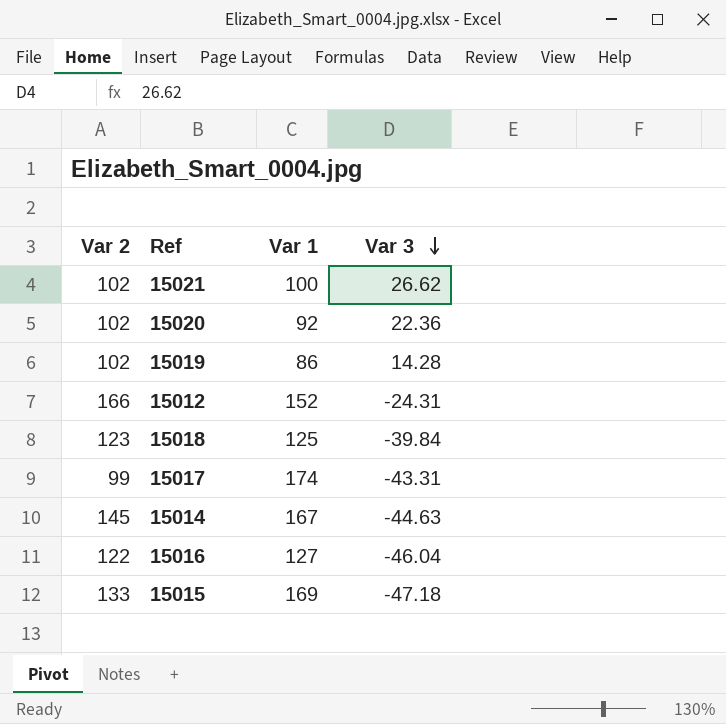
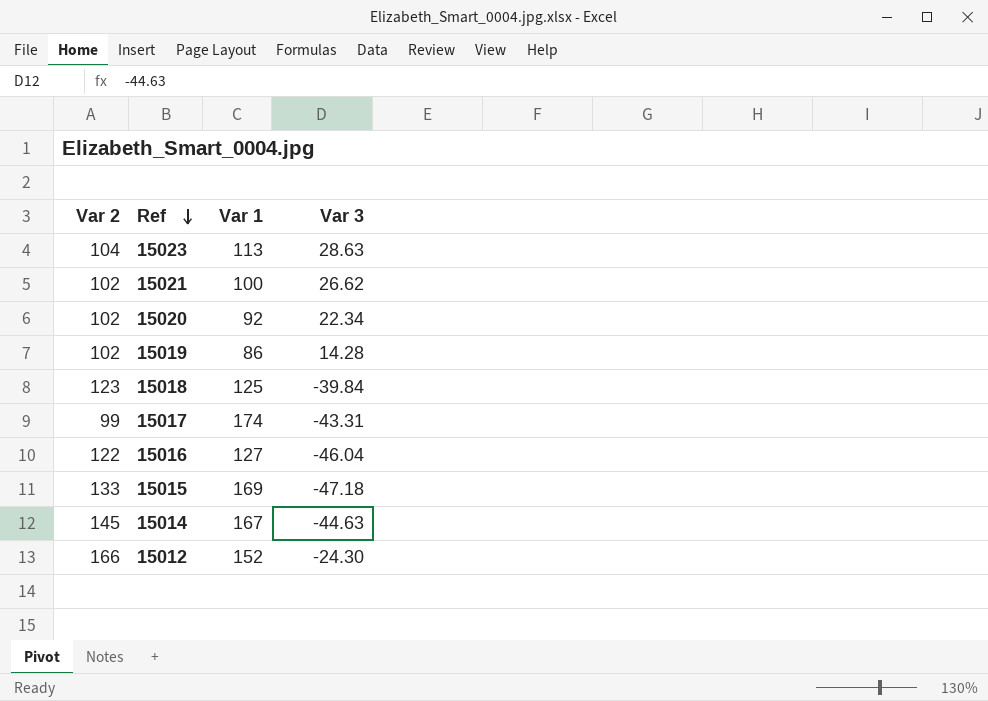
row order: Var 3 descending -> Ref descending
row 15023: none -> 104 | 113 | 28.63
15020 | Var 3: 22.36 -> 22.34
15012 | Var 3: -24.31 -> -24.30

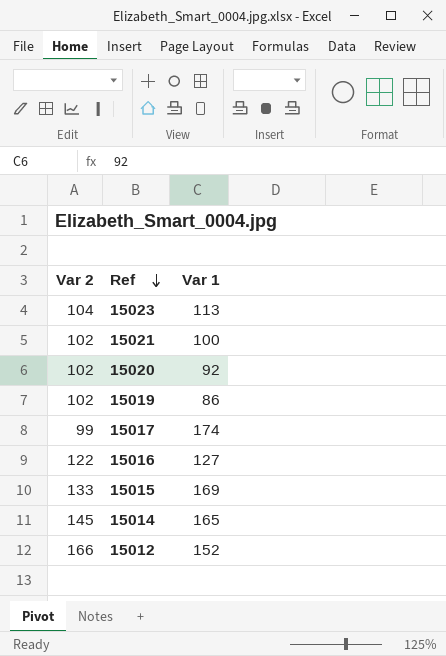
column Var 3 | position: 4 -> none
row 15018: 123 | 125 | -39.84 -> none
15014 | Var 1: 167 -> 165

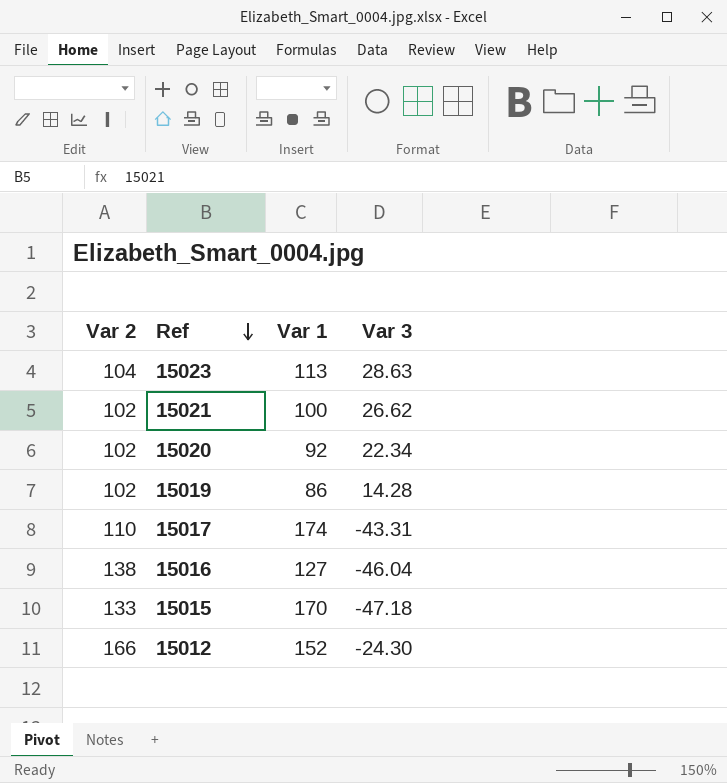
column Var 3 | position: none -> 4
row 15014: 145 | 165 -> none
15017 | Var 2: 99 -> 110
15016 | Var 2: 122 -> 138
15015 | Var 1: 169 -> 170

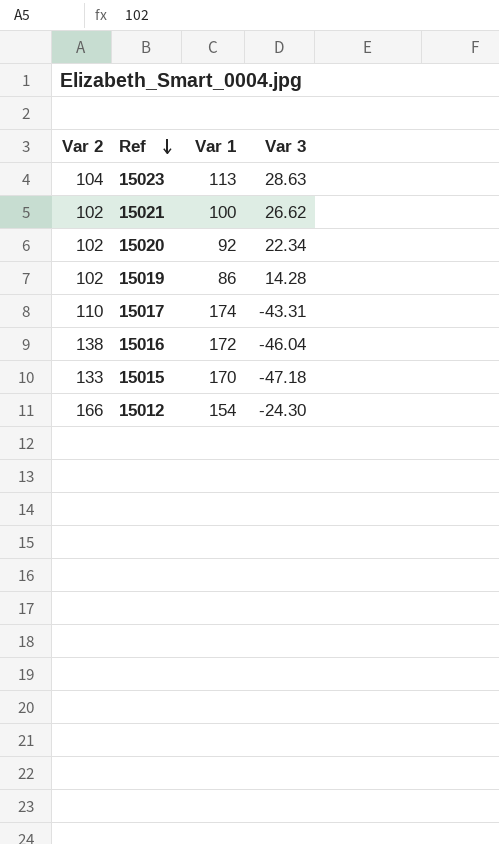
15016 | Var 1: 127 -> 172
15012 | Var 1: 152 -> 154

